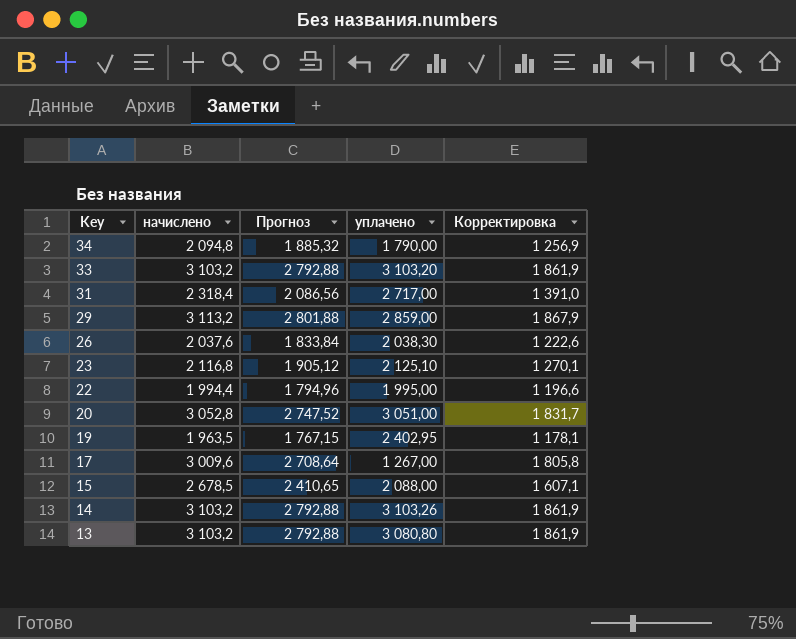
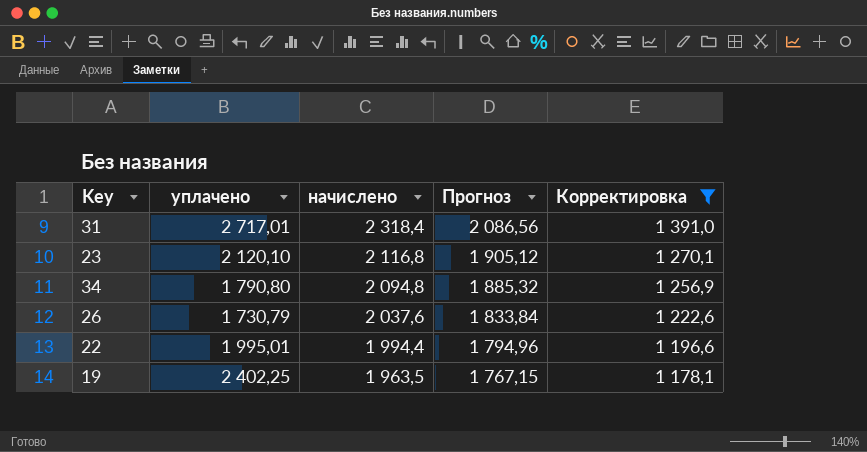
filter: none -> Корректировка <= 1 391,0
row order: Key descending -> начислено descending
column уплачено | position: 4 -> 2
31 | уплачено: 2 717,00 -> 2 717,01
23 | уплачено: 2 125,10 -> 2 120,10
34 | уплачено: 1 790,00 -> 1 790,80
26 | уплачено: 2 038,30 -> 1 730,79
22 | уплачено: 1 995,00 -> 1 995,01
19 | уплачено: 2 402,95 -> 2 402,25

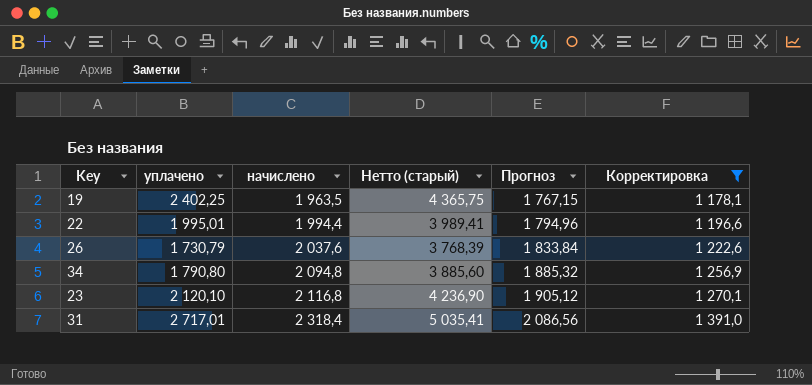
row order: начислено descending -> начислено ascending
column Нетто (старый) | formula: none -> [уплачено] + [начислено]

